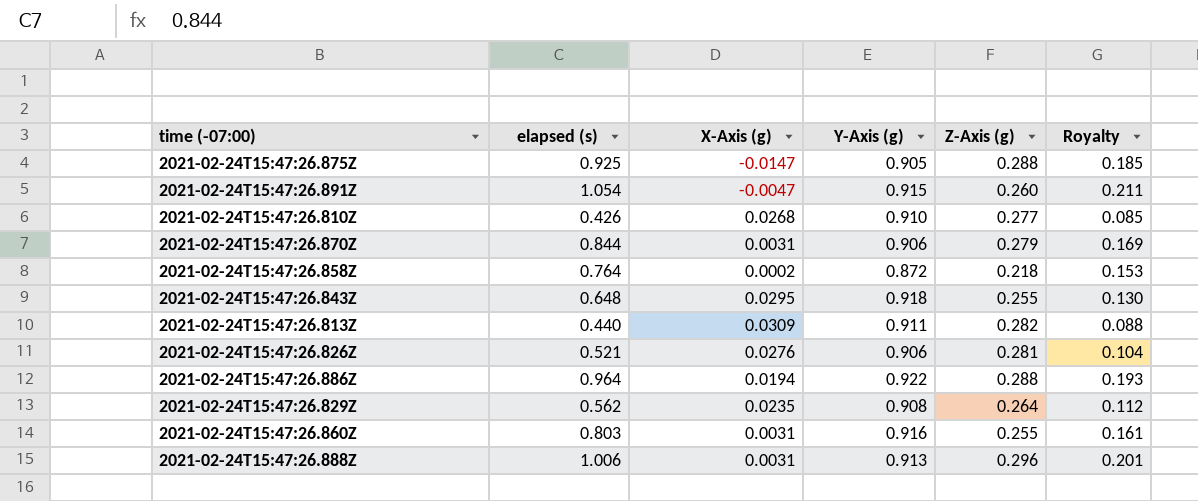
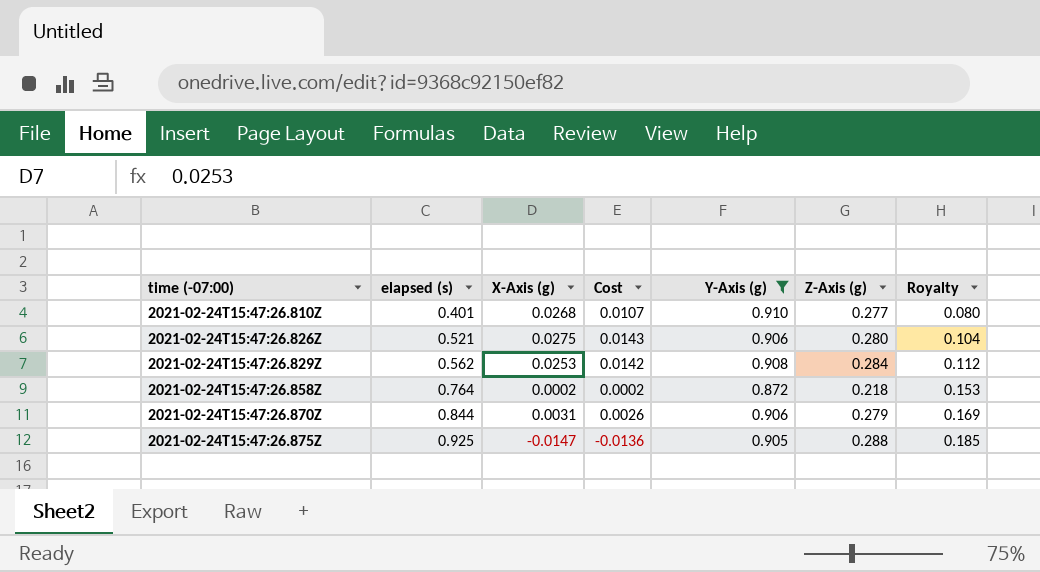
filter: none -> Y-Axis (g) <= 0.910
row order: none -> time (-07:00) ascending
column Cost | formula: none -> [elapsed (s)] * [X-Axis (g)]
2021-02-24T15:47:26.810Z | elapsed (s): 0.426 -> 0.401
2021-02-24T15:47:26.810Z | Royalty: 0.085 -> 0.080
2021-02-24T15:47:26.826Z | X-Axis (g): 0.0276 -> 0.0275
2021-02-24T15:47:26.826Z | Z-Axis (g): 0.281 -> 0.280
2021-02-24T15:47:26.829Z | X-Axis (g): 0.0235 -> 0.0253
2021-02-24T15:47:26.829Z | Z-Axis (g): 0.264 -> 0.284

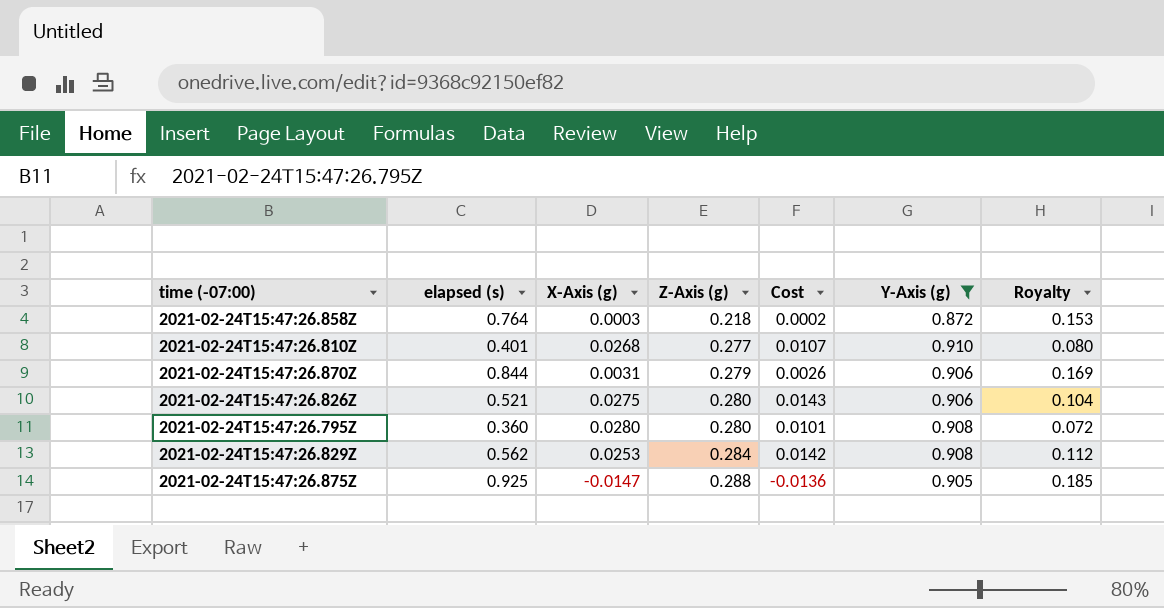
row order: time (-07:00) ascending -> Z-Axis (g) ascending
column Z-Axis (g) | position: 6 -> 4
2021-02-24T15:47:26.858Z | X-Axis (g): 0.0002 -> 0.0003
row 2021-02-24T15:47:26.795Z: none -> 0.360 | 0.0280 | 0.280 | 0.0101 | 0.908 | 0.072

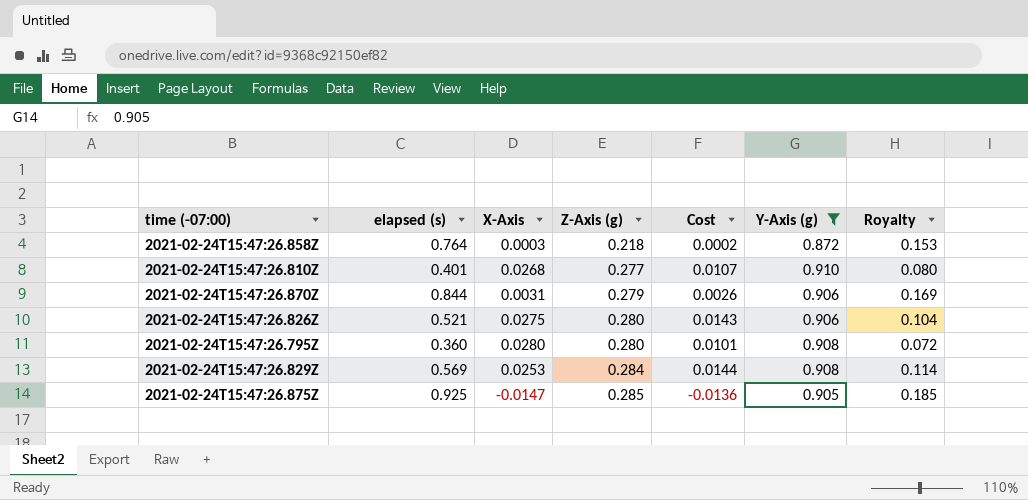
column name: X-Axis (g) -> X-Axis
2021-02-24T15:47:26.829Z | elapsed (s): 0.562 -> 0.569
2021-02-24T15:47:26.829Z | Cost: 0.0142 -> 0.0144
2021-02-24T15:47:26.829Z | Royalty: 0.112 -> 0.114
2021-02-24T15:47:26.875Z | Z-Axis (g): 0.288 -> 0.285

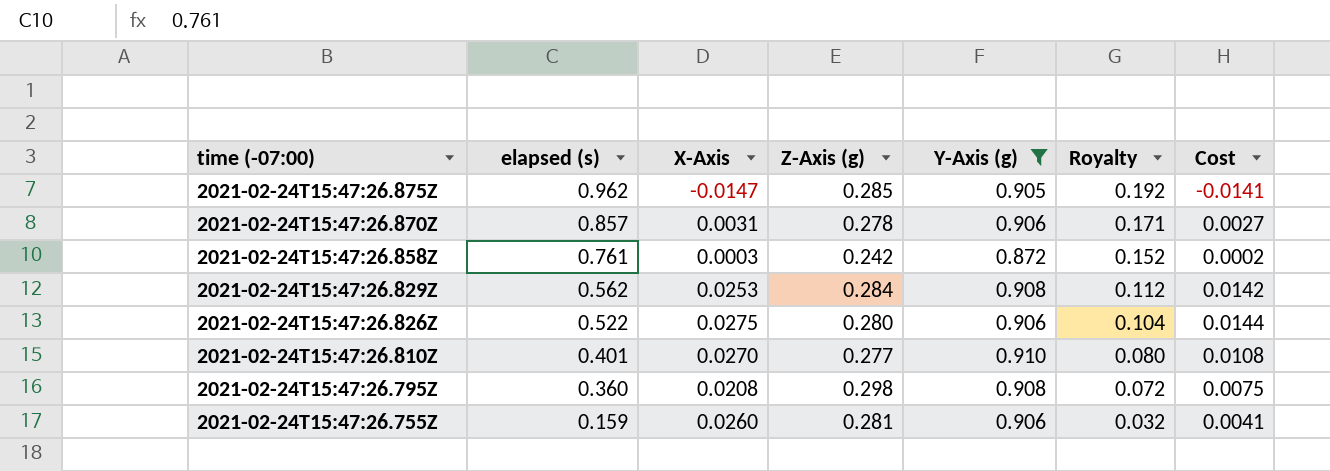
row order: Z-Axis (g) ascending -> time (-07:00) descending
column Cost | position: 5 -> 7
2021-02-24T15:47:26.875Z | elapsed (s): 0.925 -> 0.962
2021-02-24T15:47:26.875Z | Royalty: 0.185 -> 0.192
2021-02-24T15:47:26.875Z | Cost: -0.0136 -> -0.0141
2021-02-24T15:47:26.870Z | elapsed (s): 0.844 -> 0.857
2021-02-24T15:47:26.870Z | Z-Axis (g): 0.279 -> 0.278
2021-02-24T15:47:26.870Z | Royalty: 0.169 -> 0.171
2021-02-24T15:47:26.870Z | Cost: 0.0026 -> 0.0027
2021-02-24T15:47:26.858Z | elapsed (s): 0.764 -> 0.761
2021-02-24T15:47:26.858Z | Z-Axis (g): 0.218 -> 0.242
2021-02-24T15:47:26.858Z | Royalty: 0.153 -> 0.152
2021-02-24T15:47:26.829Z | elapsed (s): 0.569 -> 0.562
2021-02-24T15:47:26.829Z | Royalty: 0.114 -> 0.112
2021-02-24T15:47:26.829Z | Cost: 0.0144 -> 0.0142
2021-02-24T15:47:26.826Z | elapsed (s): 0.521 -> 0.522
2021-02-24T15:47:26.826Z | Cost: 0.0143 -> 0.0144
2021-02-24T15:47:26.810Z | X-Axis: 0.0268 -> 0.0270
2021-02-24T15:47:26.810Z | Cost: 0.0107 -> 0.0108
2021-02-24T15:47:26.795Z | X-Axis: 0.0280 -> 0.0208
2021-02-24T15:47:26.795Z | Z-Axis (g): 0.280 -> 0.298
2021-02-24T15:47:26.795Z | Cost: 0.0101 -> 0.0075
row 2021-02-24T15:47:26.755Z: none -> 0.159 | 0.0260 | 0.281 | 0.906 | 0.032 | 0.0041

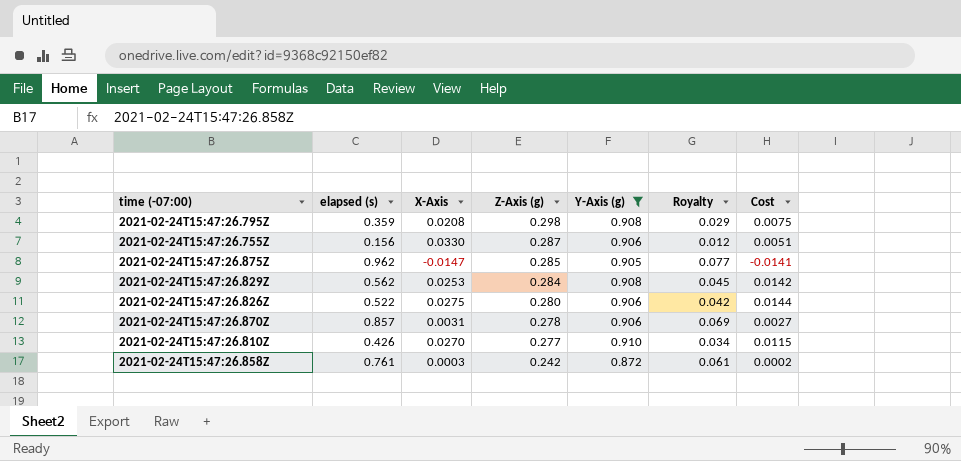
row order: time (-07:00) descending -> Z-Axis (g) descending
column Royalty | formula: [elapsed (s)] * 0.2 -> [elapsed (s)] * 0.08
2021-02-24T15:47:26.795Z | elapsed (s): 0.360 -> 0.359
2021-02-24T15:47:26.755Z | elapsed (s): 0.159 -> 0.156
2021-02-24T15:47:26.755Z | X-Axis: 0.0260 -> 0.0330
2021-02-24T15:47:26.755Z | Z-Axis (g): 0.281 -> 0.287
2021-02-24T15:47:26.755Z | Cost: 0.0041 -> 0.0051
2021-02-24T15:47:26.810Z | elapsed (s): 0.401 -> 0.426
2021-02-24T15:47:26.810Z | Cost: 0.0108 -> 0.0115

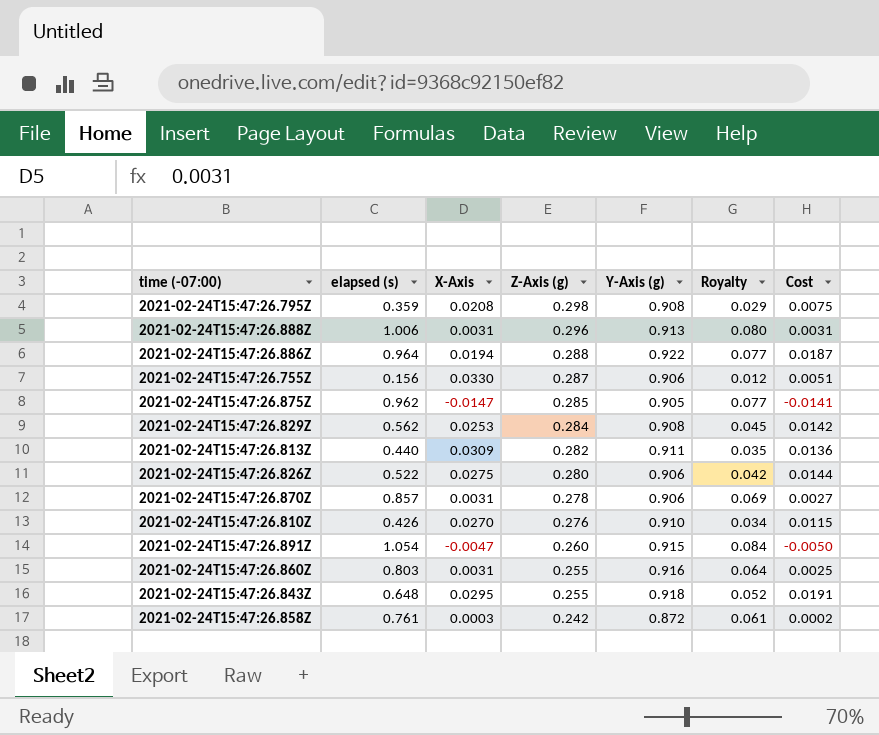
filter: Y-Axis (g) <= 0.910 -> none
2021-02-24T15:47:26.810Z | Z-Axis (g): 0.277 -> 0.276

